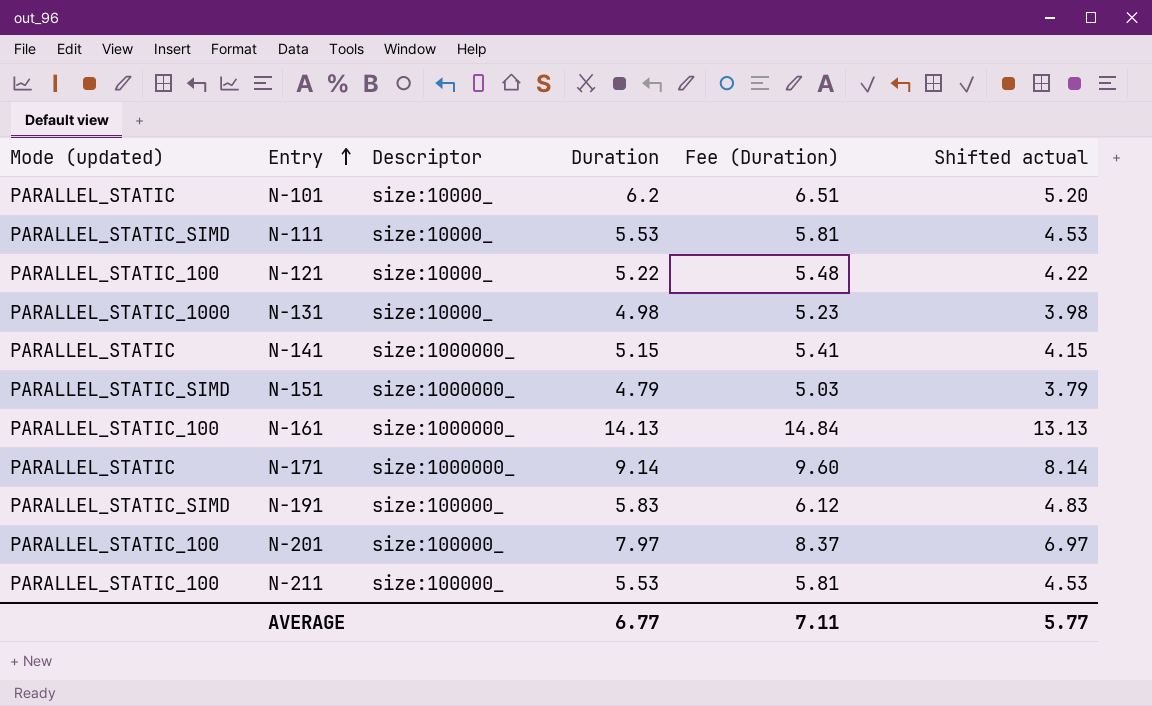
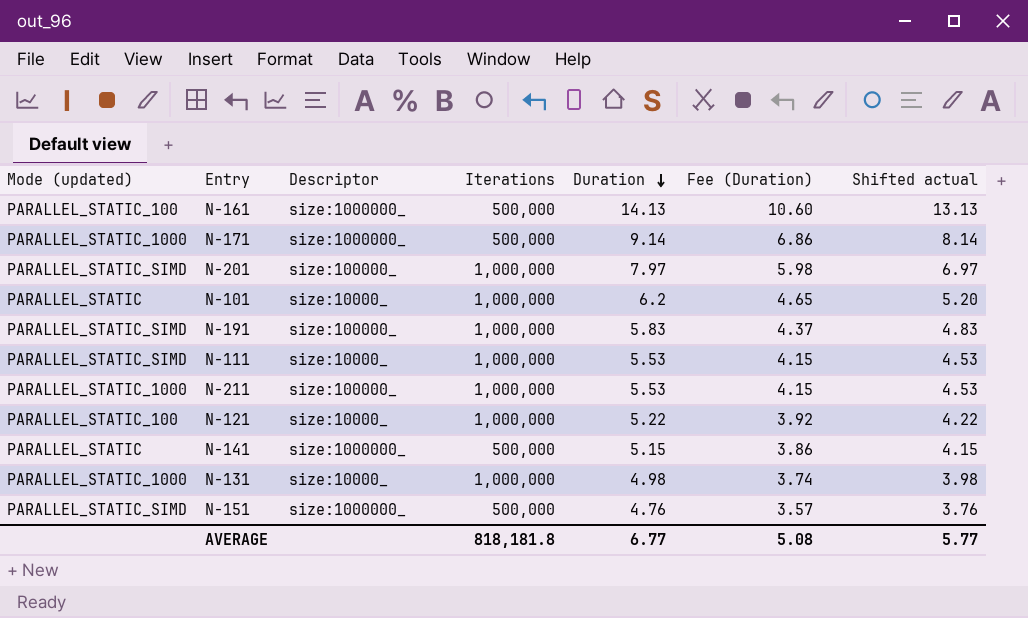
row order: Entry ascending -> Duration descending
column Iterations | position: none -> 4
column Fee (Duration) | formula: [Duration] * 1.05 -> [Duration] * 0.75
N-171 | Mode (updated): PARALLEL_STATIC -> PARALLEL_STATIC_1000
N-201 | Mode (updated): PARALLEL_STATIC_100 -> PARALLEL_STATIC_SIMD
N-211 | Mode (updated): PARALLEL_STATIC_100 -> PARALLEL_STATIC_1000
N-151 | Duration: 4.79 -> 4.76
N-151 | Shifted actual: 3.79 -> 3.76
AVERAGE | Fee (Duration): 7.11 -> 5.08

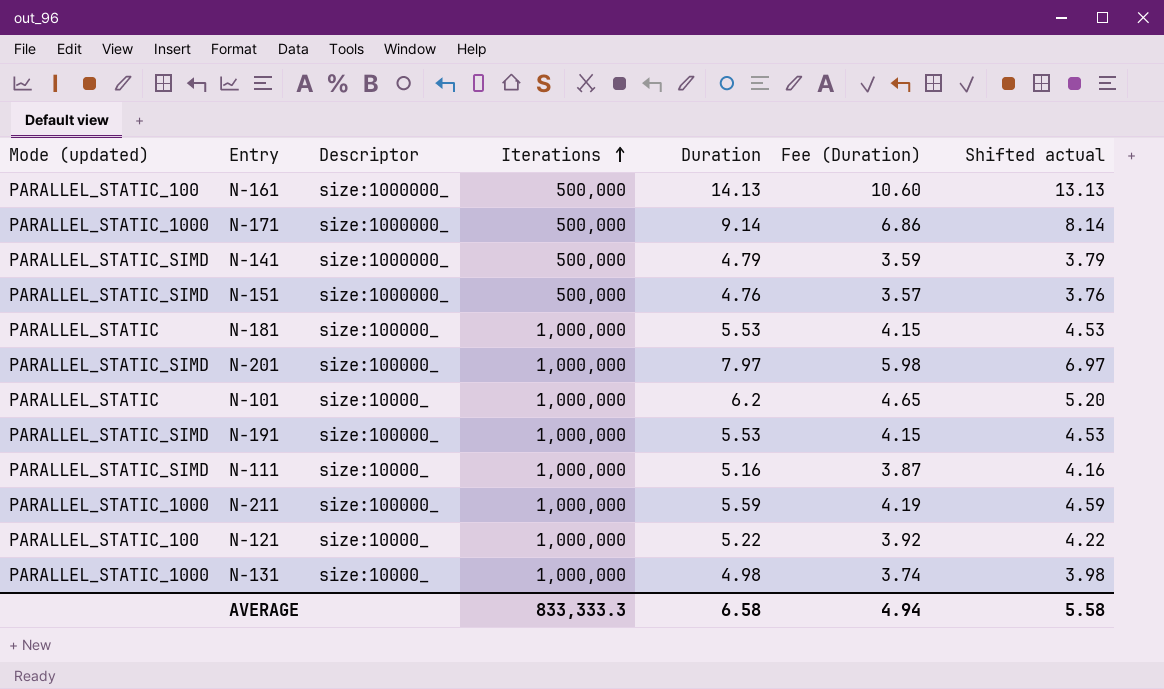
row order: Duration descending -> Iterations ascending
N-141 | Mode (updated): PARALLEL_STATIC -> PARALLEL_STATIC_SIMD
N-141 | Duration: 5.15 -> 4.79
N-141 | Fee (Duration): 3.86 -> 3.59
N-141 | Shifted actual: 4.15 -> 3.79
row N-181: none -> PARALLEL_STATIC | size:100000_ | 1,000,000 | 5.53 | 4.15 | 4.53
N-191 | Duration: 5.83 -> 5.53
N-191 | Fee (Duration): 4.37 -> 4.15
N-191 | Shifted actual: 4.83 -> 4.53
N-111 | Duration: 5.53 -> 5.16
N-111 | Fee (Duration): 4.15 -> 3.87
N-111 | Shifted actual: 4.53 -> 4.16
N-211 | Duration: 5.53 -> 5.59
N-211 | Fee (Duration): 4.15 -> 4.19
N-211 | Shifted actual: 4.53 -> 4.59
AVERAGE | Iterations: 818,181.8 -> 833,333.3
AVERAGE | Duration: 6.77 -> 6.58
AVERAGE | Fee (Duration): 5.08 -> 4.94
AVERAGE | Shifted actual: 5.77 -> 5.58

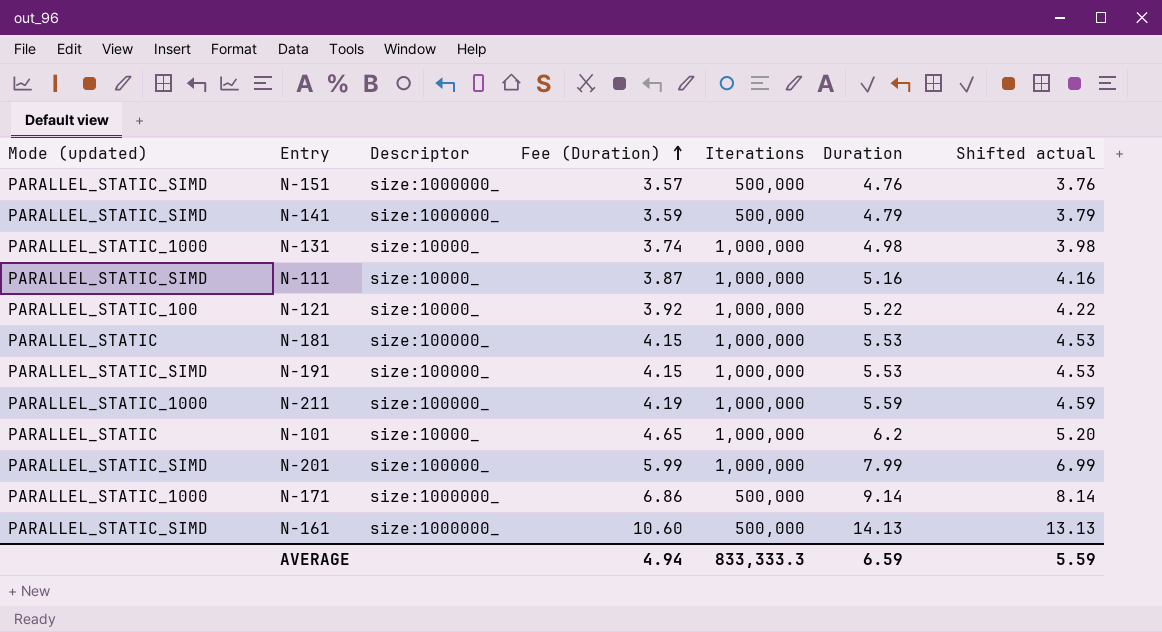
row order: Iterations ascending -> Fee (Duration) ascending
column Fee (Duration) | position: 6 -> 4
N-201 | Fee (Duration): 5.98 -> 5.99
N-201 | Duration: 7.97 -> 7.99
N-201 | Shifted actual: 6.97 -> 6.99
N-161 | Mode (updated): PARALLEL_STATIC_100 -> PARALLEL_STATIC_SIMD
AVERAGE | Duration: 6.58 -> 6.59
AVERAGE | Shifted actual: 5.58 -> 5.59

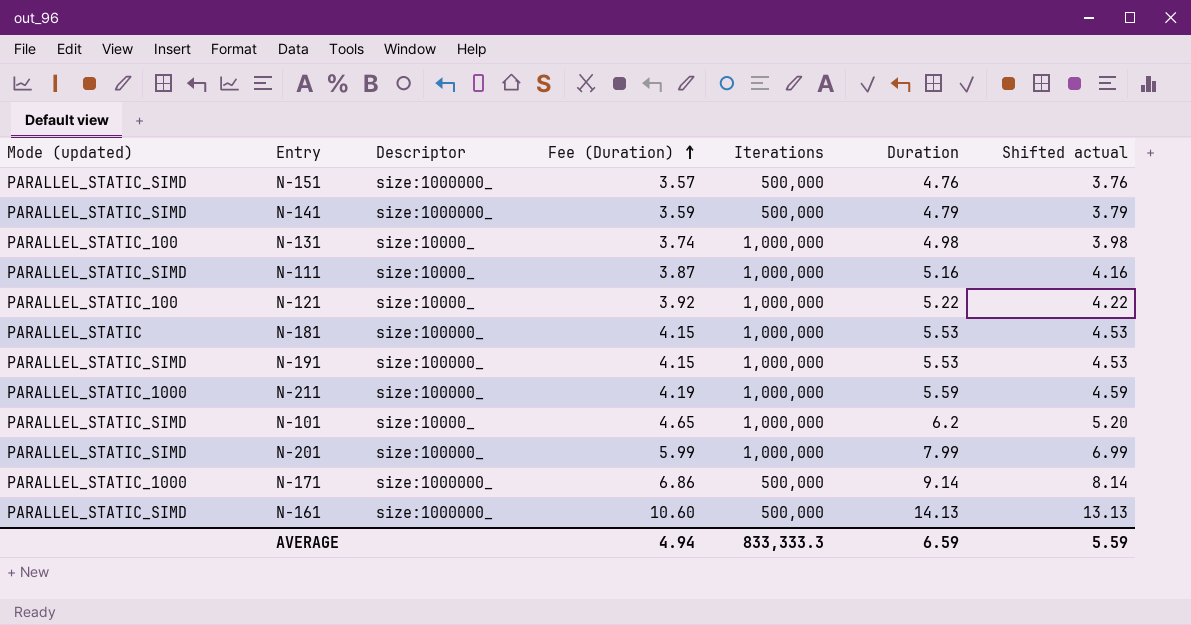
N-131 | Mode (updated): PARALLEL_STATIC_1000 -> PARALLEL_STATIC_100
N-101 | Mode (updated): PARALLEL_STATIC -> PARALLEL_STATIC_SIMD

